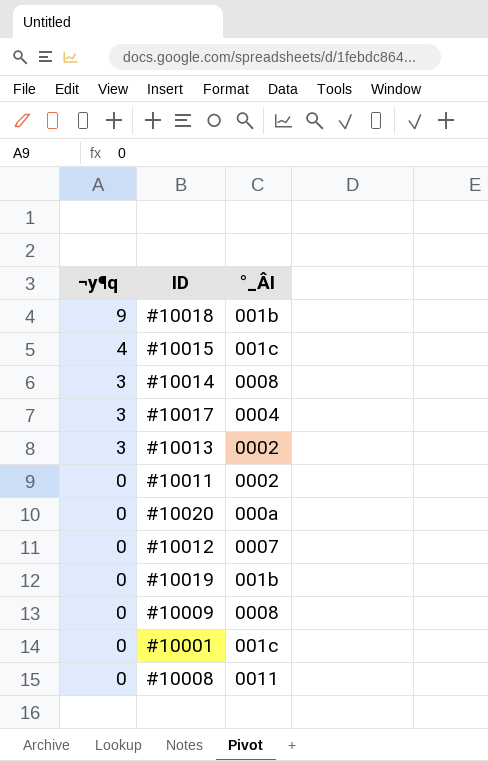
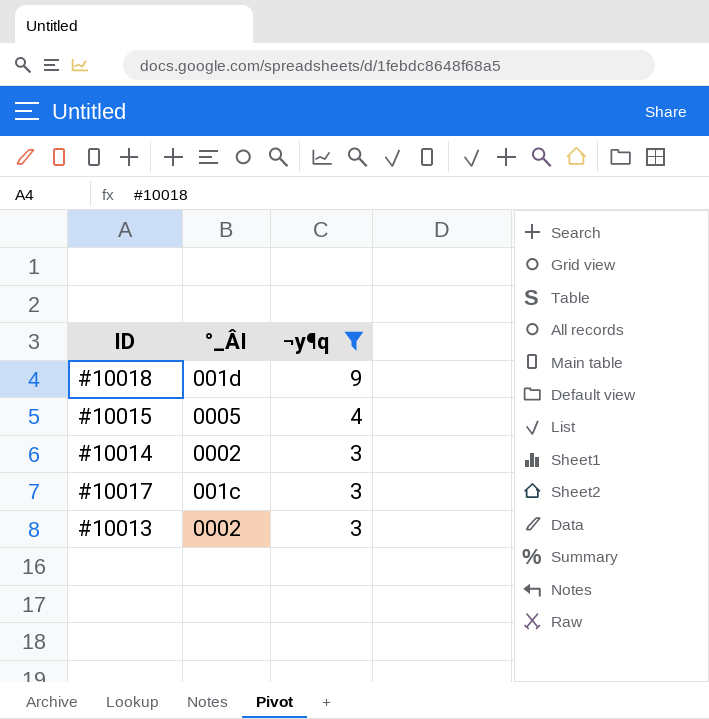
filter: none -> ¬y¶q != 0
column ¬y¶q | position: 1 -> 3
#10018 | °_ÂI: 001b -> 001d
#10015 | °_ÂI: 001c -> 0005
#10014 | °_ÂI: 0008 -> 0002
#10017 | °_ÂI: 0004 -> 001c

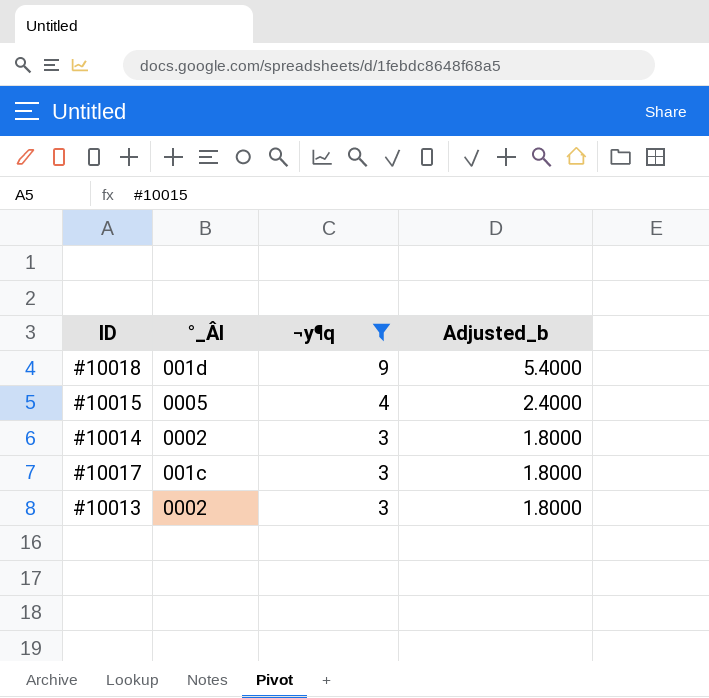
column Adjusted_b | formula: none -> [¬y¶q] * 0.6

